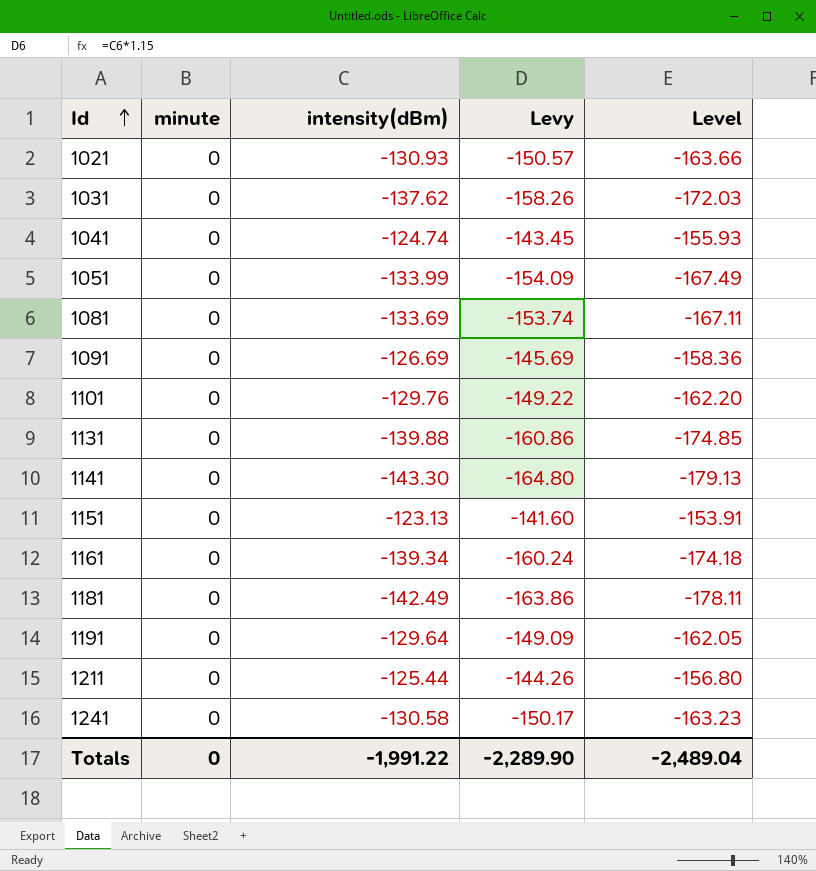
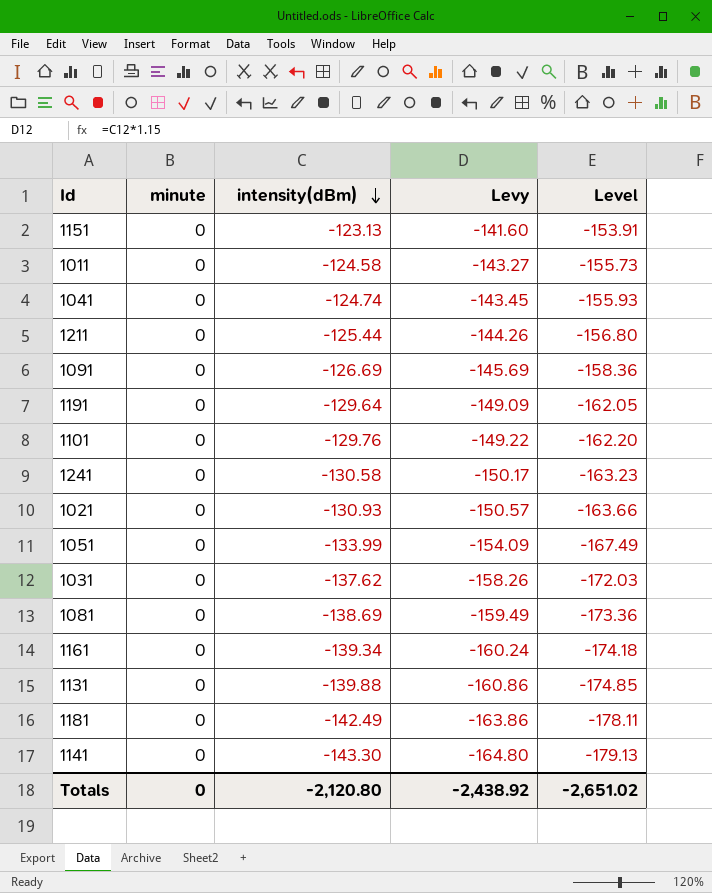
row order: Id ascending -> intensity(dBm) descending
row 1011: none -> 0 | -124.58 | -143.27 | -155.73
1081 | intensity(dBm): -133.69 -> -138.69
1081 | Levy: -153.74 -> -159.49
1081 | Level: -167.11 -> -173.36
Totals | intensity(dBm): -1,991.22 -> -2,120.80
Totals | Levy: -2,289.90 -> -2,438.92
Totals | Level: -2,489.04 -> -2,651.02

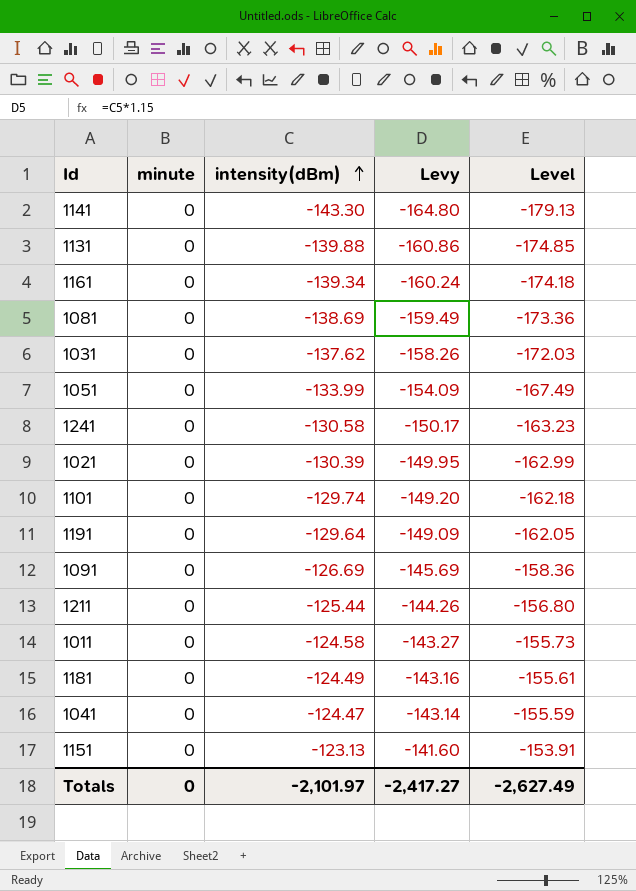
row order: intensity(dBm) descending -> intensity(dBm) ascending
1021 | intensity(dBm): -130.93 -> -130.39
1021 | Levy: -150.57 -> -149.95
1021 | Level: -163.66 -> -162.99
1101 | intensity(dBm): -129.76 -> -129.74
1101 | Levy: -149.22 -> -149.20
1101 | Level: -162.20 -> -162.18
1181 | intensity(dBm): -142.49 -> -124.49
1181 | Levy: -163.86 -> -143.16
1181 | Level: -178.11 -> -155.61
1041 | intensity(dBm): -124.74 -> -124.47
1041 | Levy: -143.45 -> -143.14
1041 | Level: -155.93 -> -155.59
Totals | intensity(dBm): -2,120.80 -> -2,101.97
Totals | Levy: -2,438.92 -> -2,417.27
Totals | Level: -2,651.02 -> -2,627.49

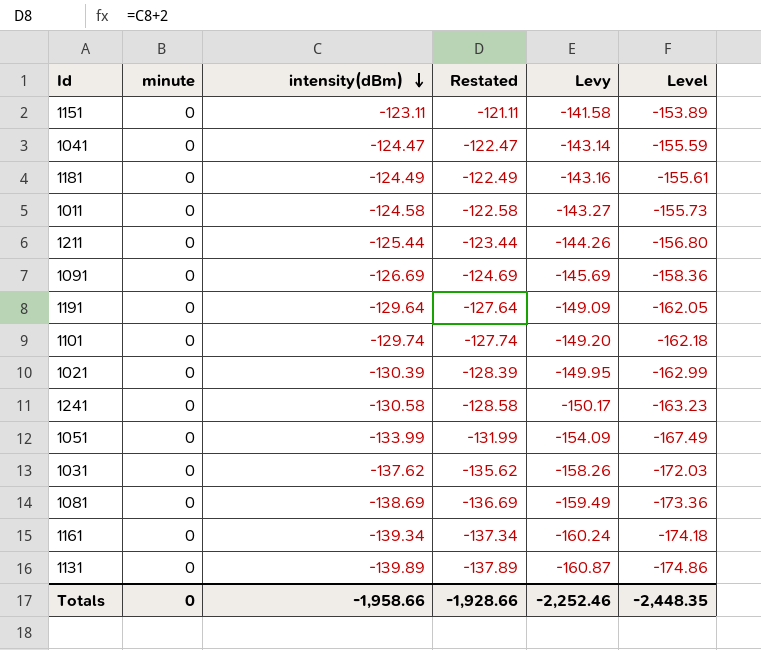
row order: intensity(dBm) ascending -> intensity(dBm) descending
column Restated | formula: none -> [intensity(dBm)] + 2
row 1141: 0 | -143.30 | -164.80 | -179.13 -> none
1151 | intensity(dBm): -123.13 -> -123.11
1151 | Levy: -141.60 -> -141.58
1151 | Level: -153.91 -> -153.89
1131 | intensity(dBm): -139.88 -> -139.89
1131 | Levy: -160.86 -> -160.87
1131 | Level: -174.85 -> -174.86
Totals | intensity(dBm): -2,101.97 -> -1,958.66
Totals | Levy: -2,417.27 -> -2,252.46
Totals | Level: -2,627.49 -> -2,448.35

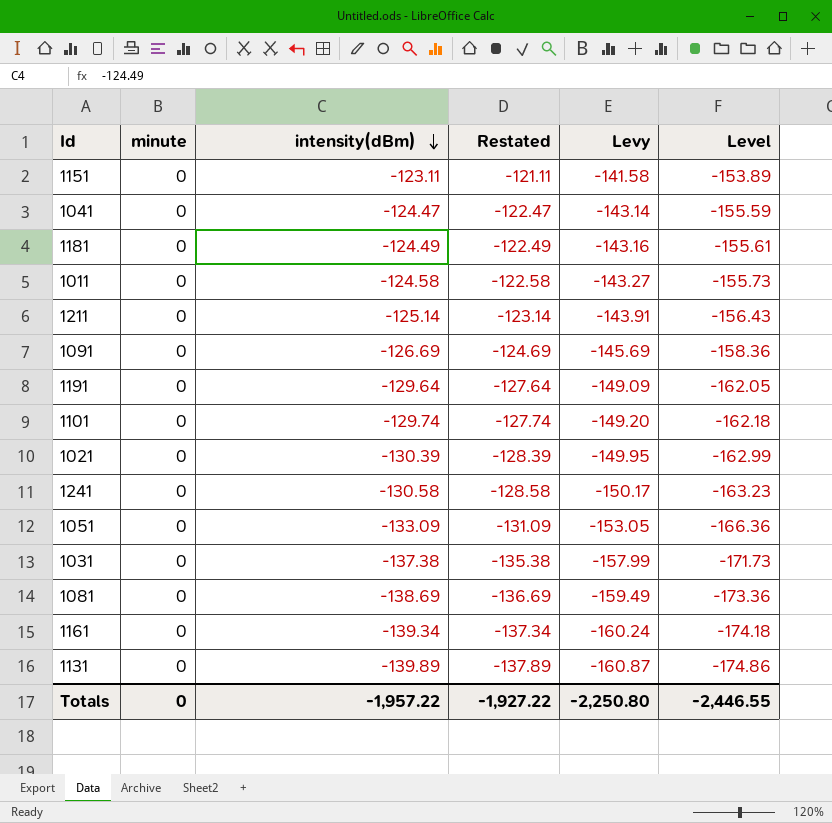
1211 | intensity(dBm): -125.44 -> -125.14
1211 | Restated: -123.44 -> -123.14
1211 | Levy: -144.26 -> -143.91
1211 | Level: -156.80 -> -156.43
1051 | intensity(dBm): -133.99 -> -133.09
1051 | Restated: -131.99 -> -131.09
1051 | Levy: -154.09 -> -153.05
1051 | Level: -167.49 -> -166.36
1031 | intensity(dBm): -137.62 -> -137.38
1031 | Restated: -135.62 -> -135.38
1031 | Levy: -158.26 -> -157.99
1031 | Level: -172.03 -> -171.73
Totals | intensity(dBm): -1,958.66 -> -1,957.22
Totals | Restated: -1,928.66 -> -1,927.22
Totals | Levy: -2,252.46 -> -2,250.80
Totals | Level: -2,448.35 -> -2,446.55

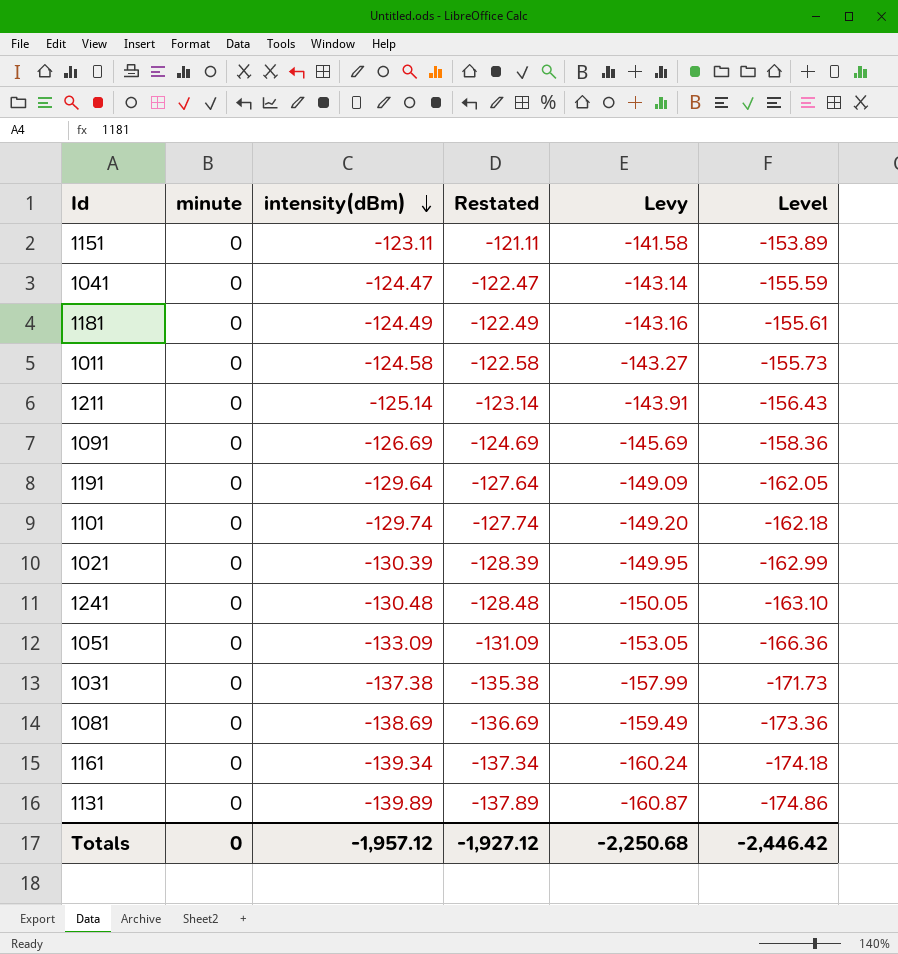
1241 | intensity(dBm): -130.58 -> -130.48
1241 | Restated: -128.58 -> -128.48
1241 | Levy: -150.17 -> -150.05
1241 | Level: -163.23 -> -163.10
Totals | intensity(dBm): -1,957.22 -> -1,957.12
Totals | Restated: -1,927.22 -> -1,927.12
Totals | Levy: -2,250.80 -> -2,250.68
Totals | Level: -2,446.55 -> -2,446.42

